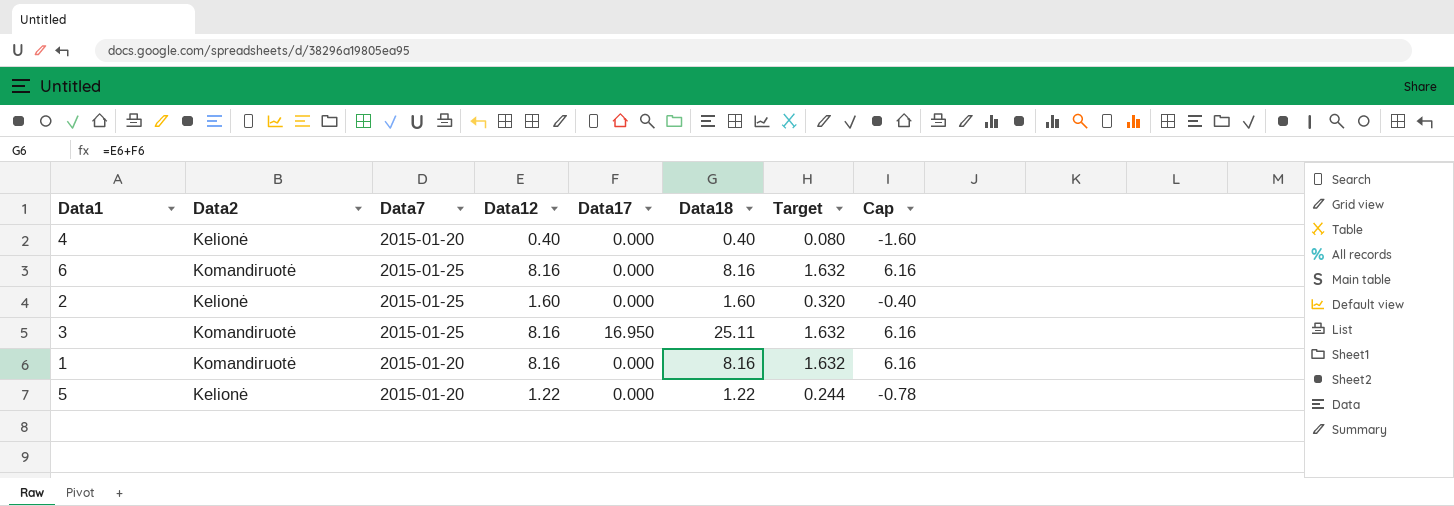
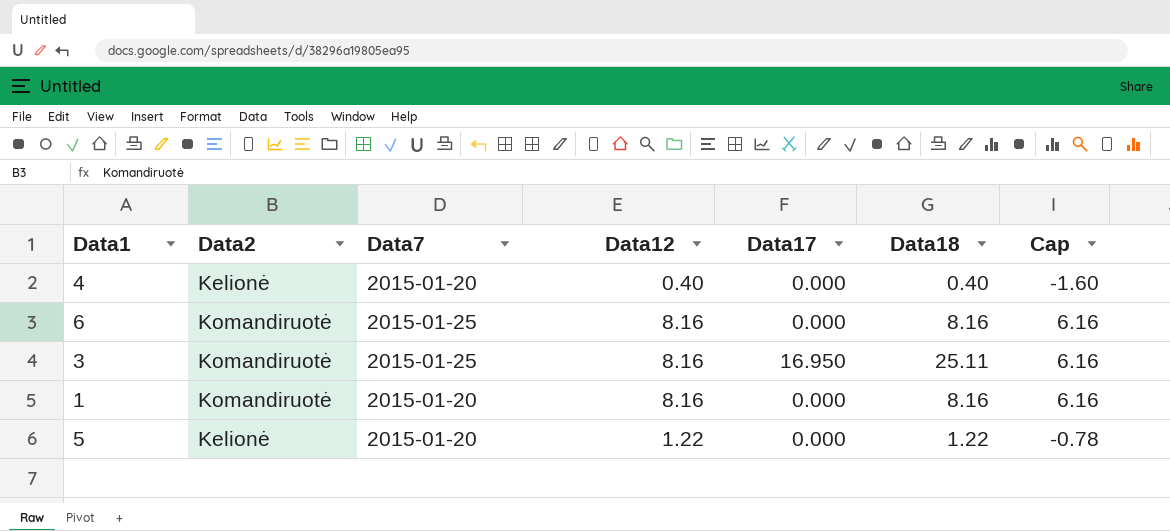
column Target | formula: [Data12] * 0.2 -> none
row 2: Kelionė | 2015-01-25 | 1.60 | 0.000 | 1.60 | 0.320 | -0.40 -> none

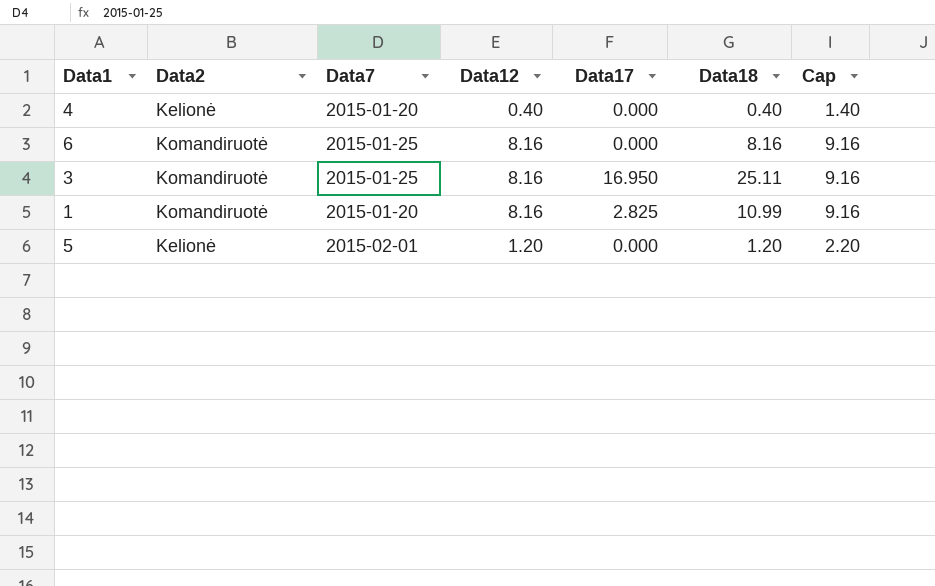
column Cap | formula: [Data12] - 2 -> [Data12] + 1
1 | Data17: 0.000 -> 2.825
1 | Data18: 8.16 -> 10.99
5 | Data7: 2015-01-20 -> 2015-02-01
5 | Data12: 1.22 -> 1.20
5 | Data18: 1.22 -> 1.20

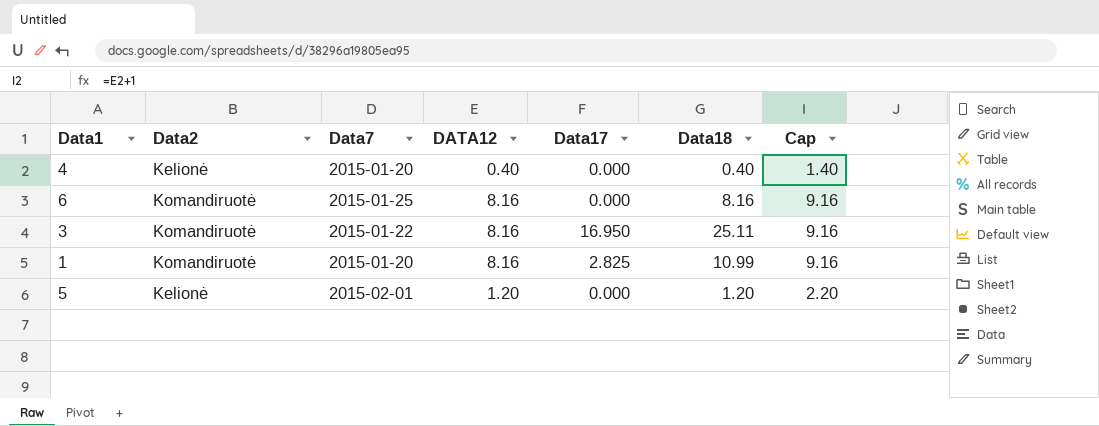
column name: Data12 -> DATA12
3 | Data7: 2015-01-25 -> 2015-01-22

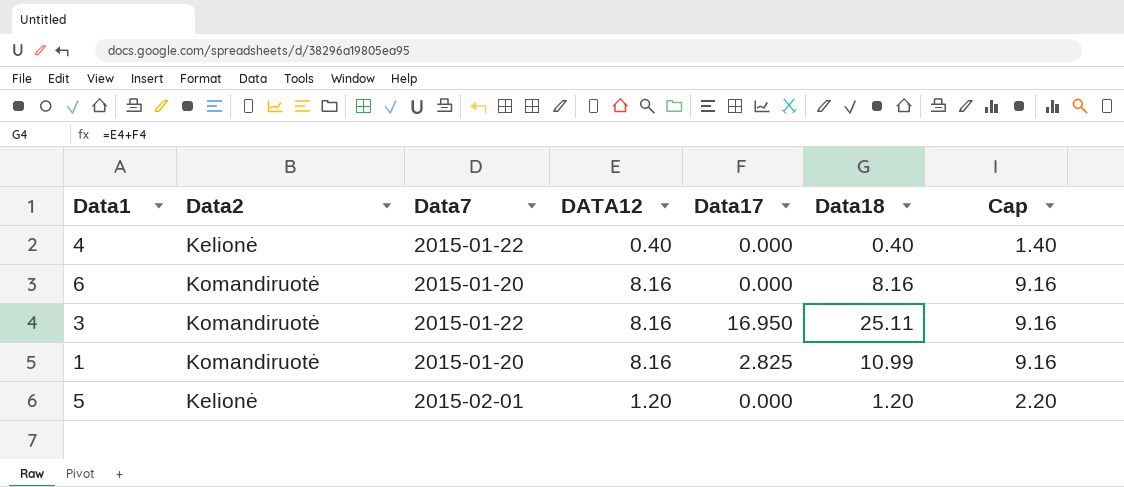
4 | Data7: 2015-01-20 -> 2015-01-22
6 | Data7: 2015-01-25 -> 2015-01-20

